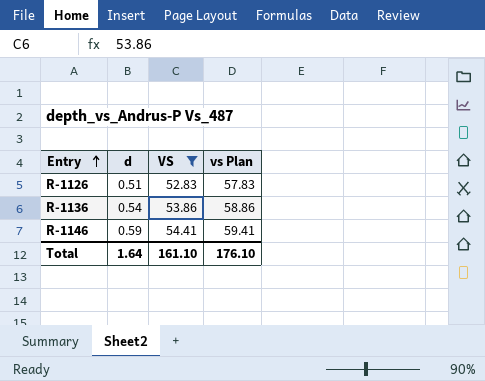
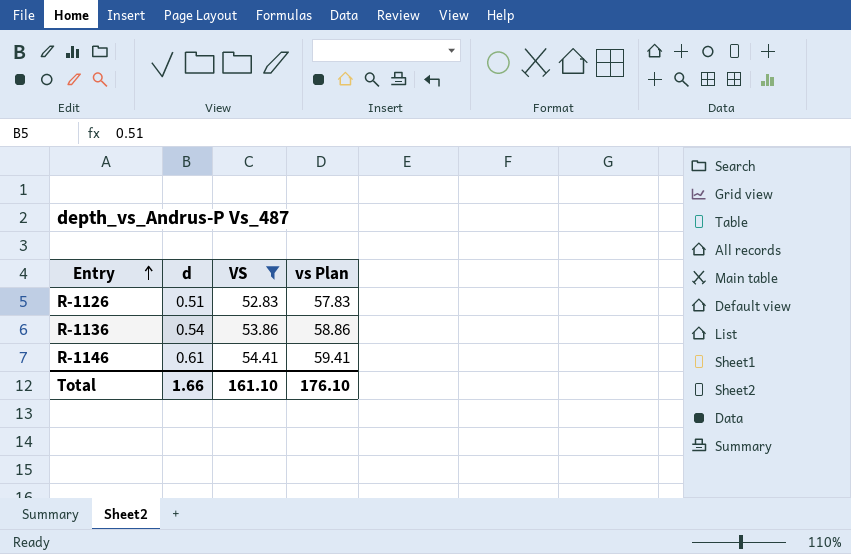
R-1146 | d: 0.59 -> 0.61
Total | d: 1.64 -> 1.66

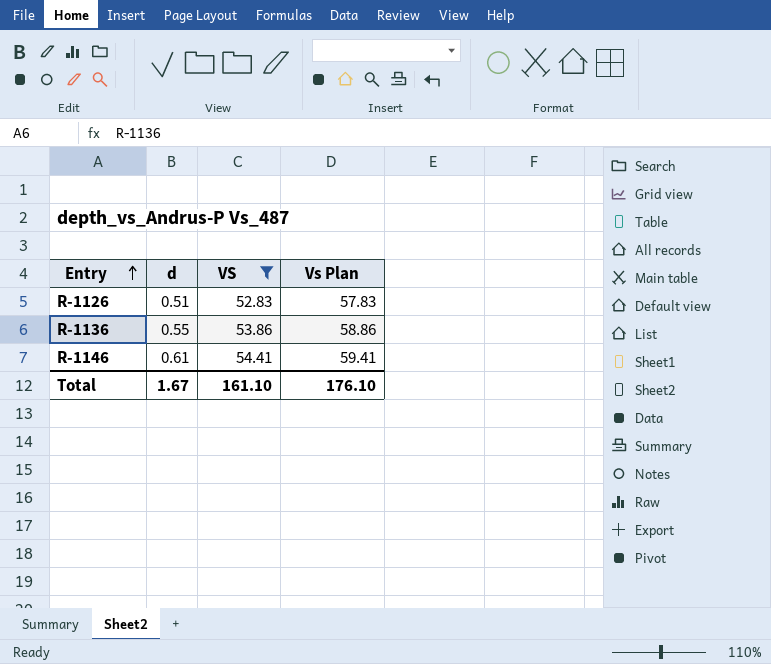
column name: vs Plan -> Vs Plan
R-1136 | d: 0.54 -> 0.55
Total | d: 1.66 -> 1.67

